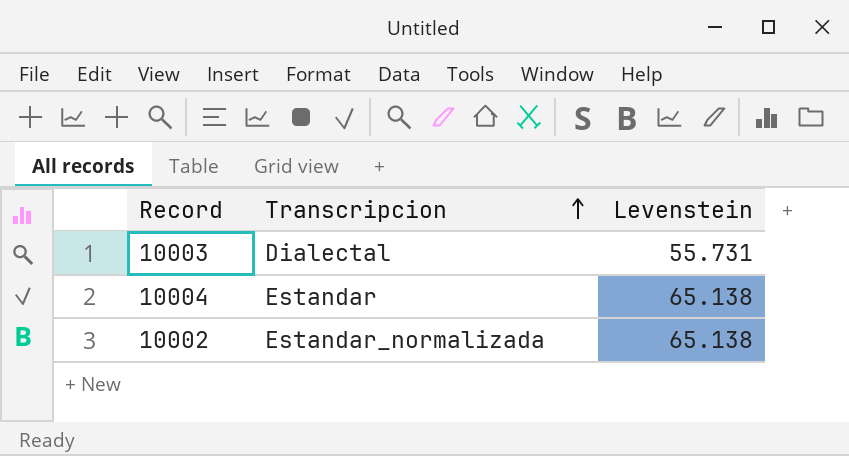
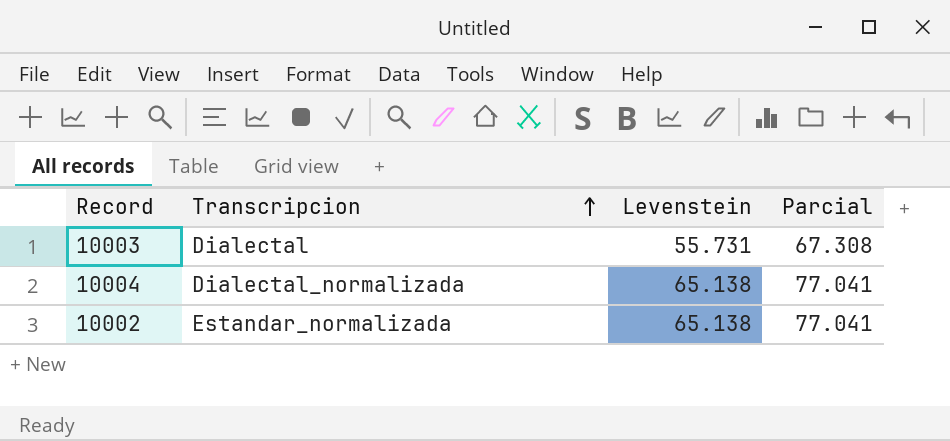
column Parcial | position: none -> 4
10004 | Transcripcion: Estandar -> Dialectal_normalizada

